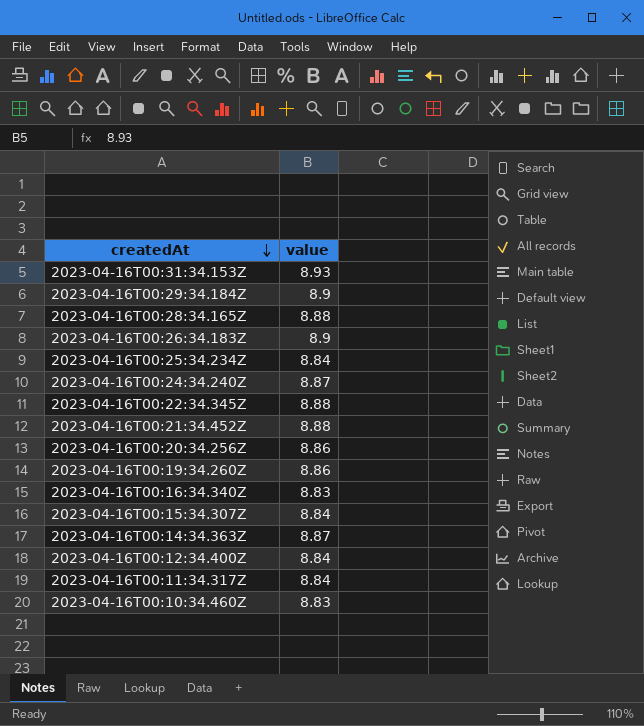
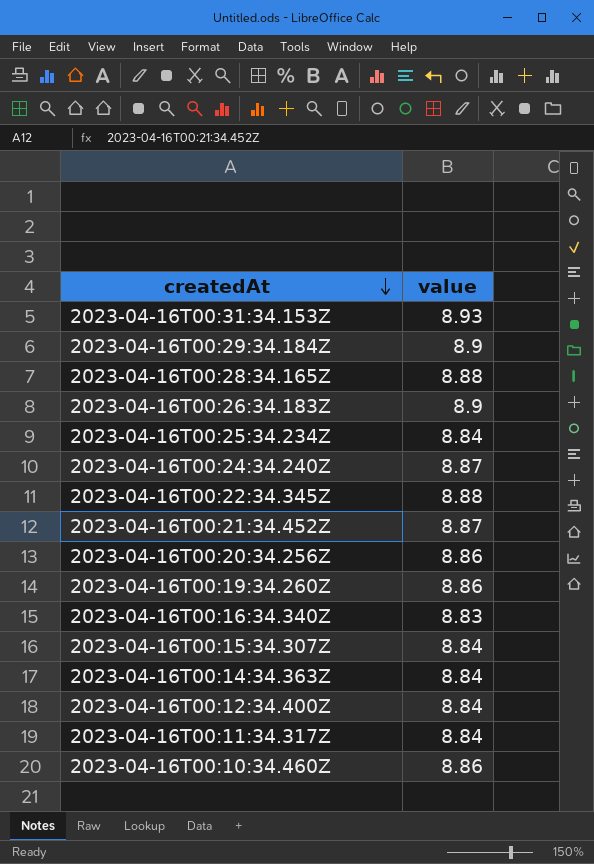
2023-04-16T00:21:34.452Z | value: 8.88 -> 8.87
2023-04-16T00:14:34.363Z | value: 8.87 -> 8.84
2023-04-16T00:10:34.460Z | value: 8.83 -> 8.86

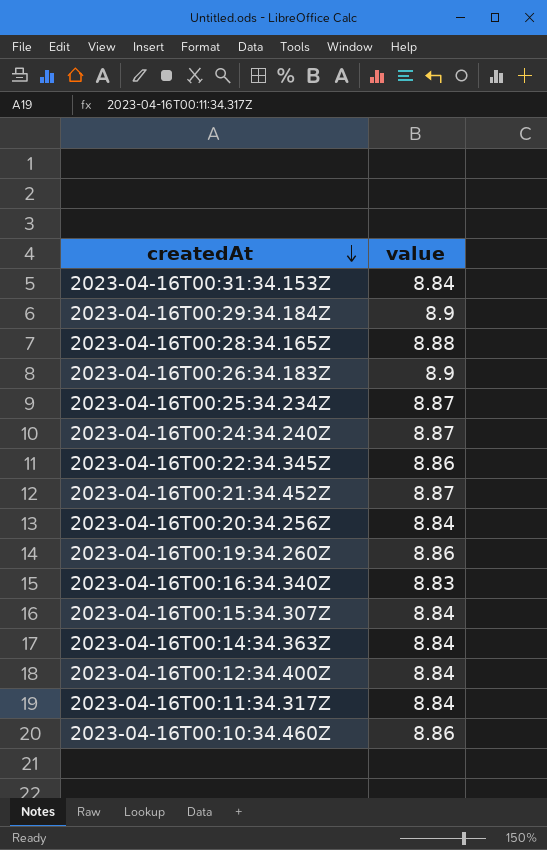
2023-04-16T00:31:34.153Z | value: 8.93 -> 8.84
2023-04-16T00:25:34.234Z | value: 8.84 -> 8.87
2023-04-16T00:22:34.345Z | value: 8.88 -> 8.86
2023-04-16T00:20:34.256Z | value: 8.86 -> 8.84

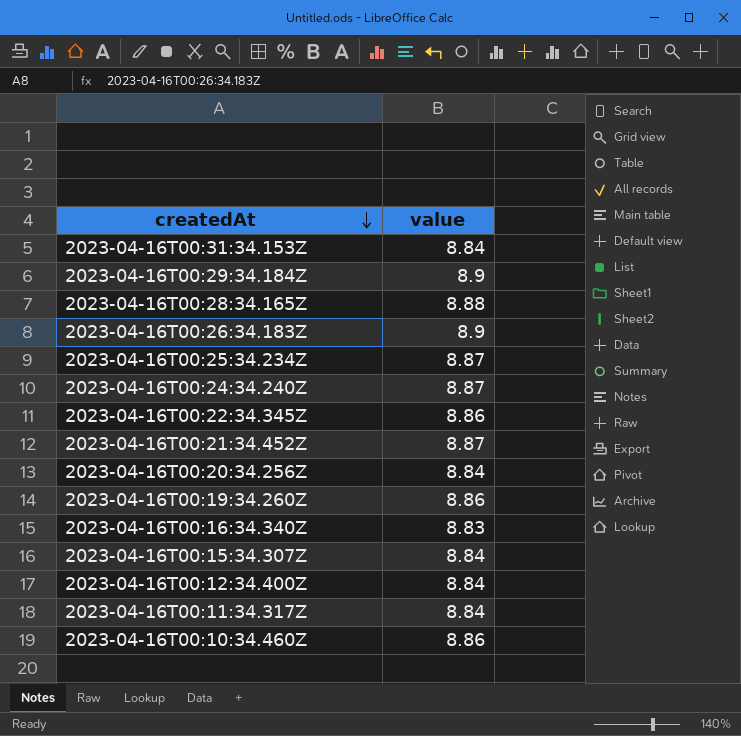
row 2023-04-16T00:14:34.363Z: 8.84 -> none

